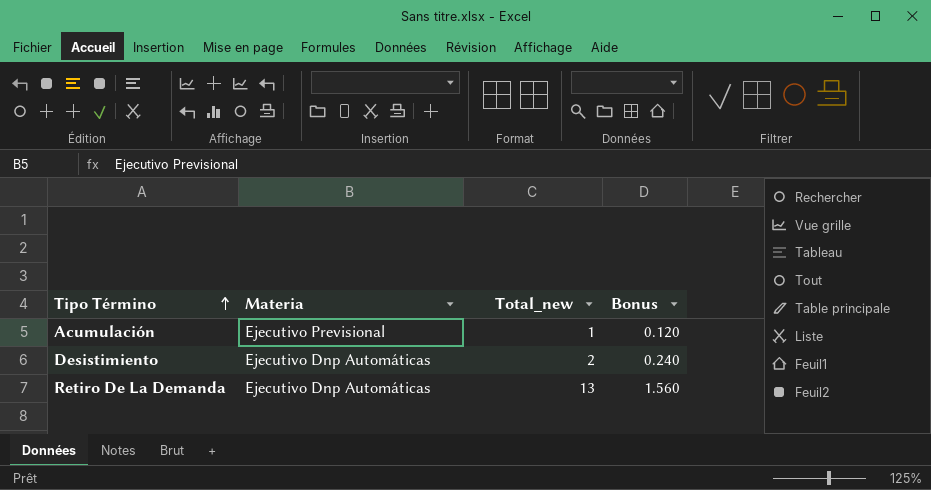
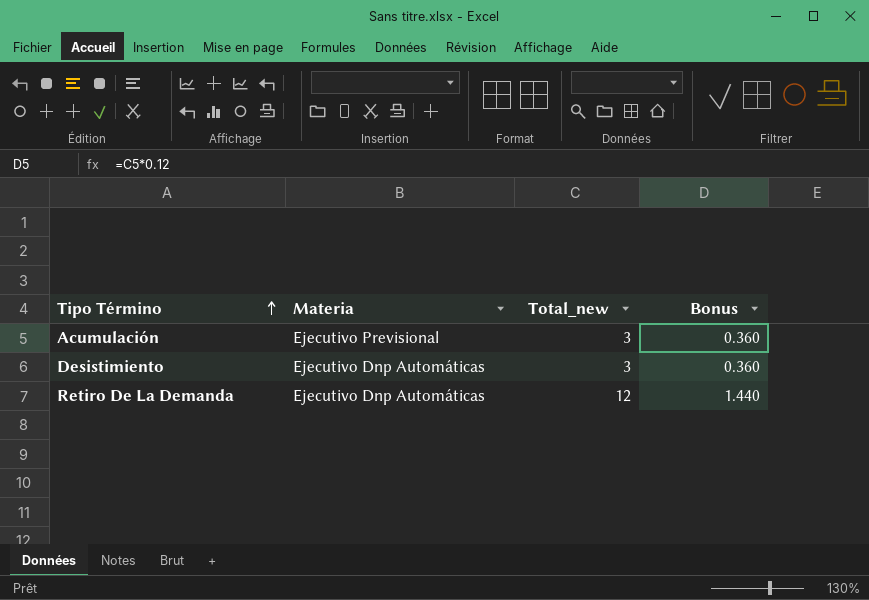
Acumulación | Total_new: 1 -> 3
Acumulación | Bonus: 0.120 -> 0.360
Desistimiento | Total_new: 2 -> 3
Desistimiento | Bonus: 0.240 -> 0.360
Retiro De La Demanda | Total_new: 13 -> 12
Retiro De La Demanda | Bonus: 1.560 -> 1.440

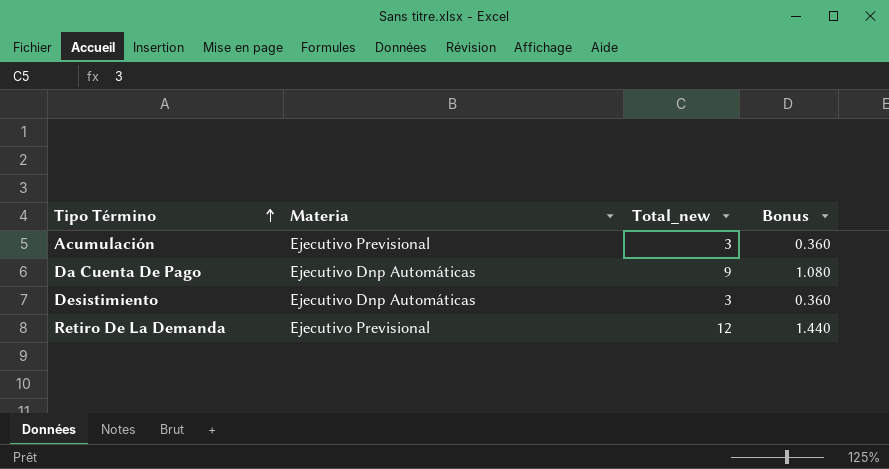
row Da Cuenta De Pago: none -> Ejecutivo Dnp Automáticas | 9 | 1.080
Retiro De La Demanda | Materia: Ejecutivo Dnp Automáticas -> Ejecutivo Previsional

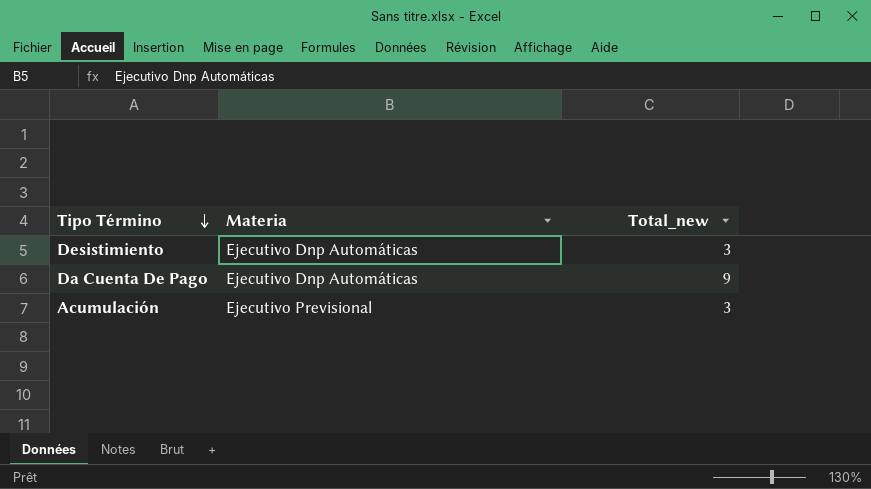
row order: Tipo Término ascending -> Tipo Término descending
column Bonus | formula: [Total_new] * 0.12 -> none
row Retiro De La Demanda: Ejecutivo Previsional | 12 | 1.440 -> none

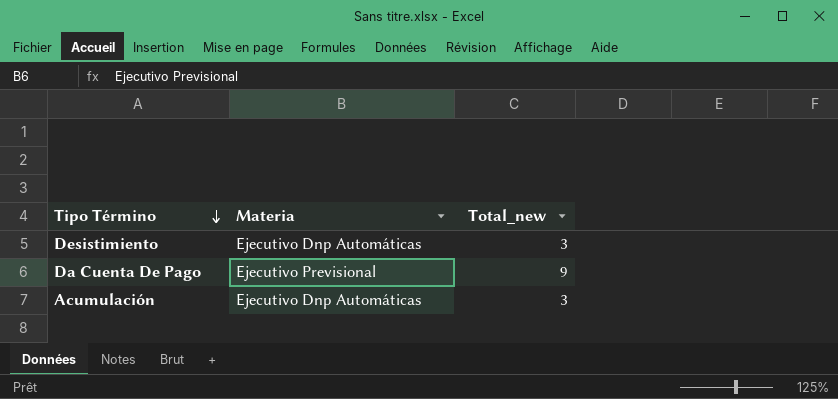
Da Cuenta De Pago | Materia: Ejecutivo Dnp Automáticas -> Ejecutivo Previsional
Acumulación | Materia: Ejecutivo Previsional -> Ejecutivo Dnp Automáticas

